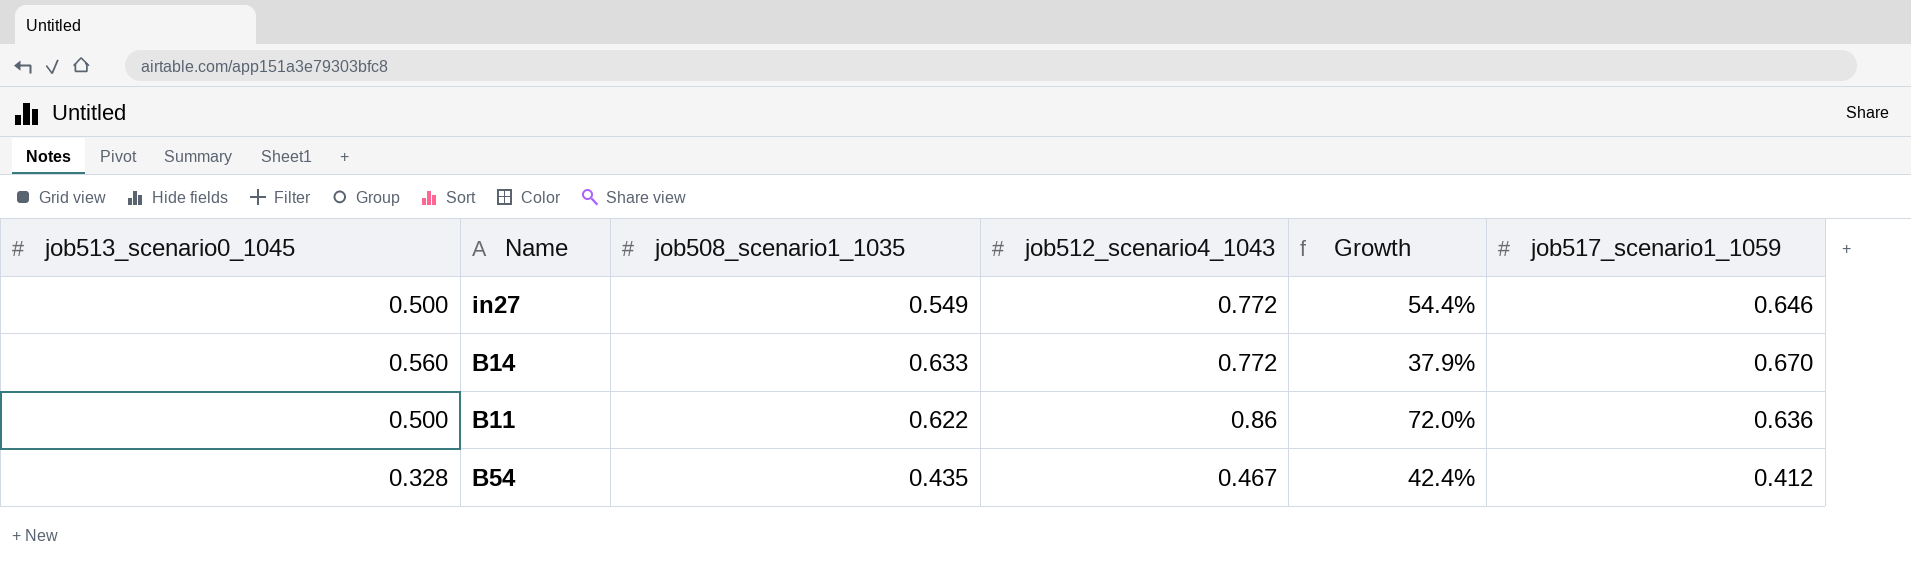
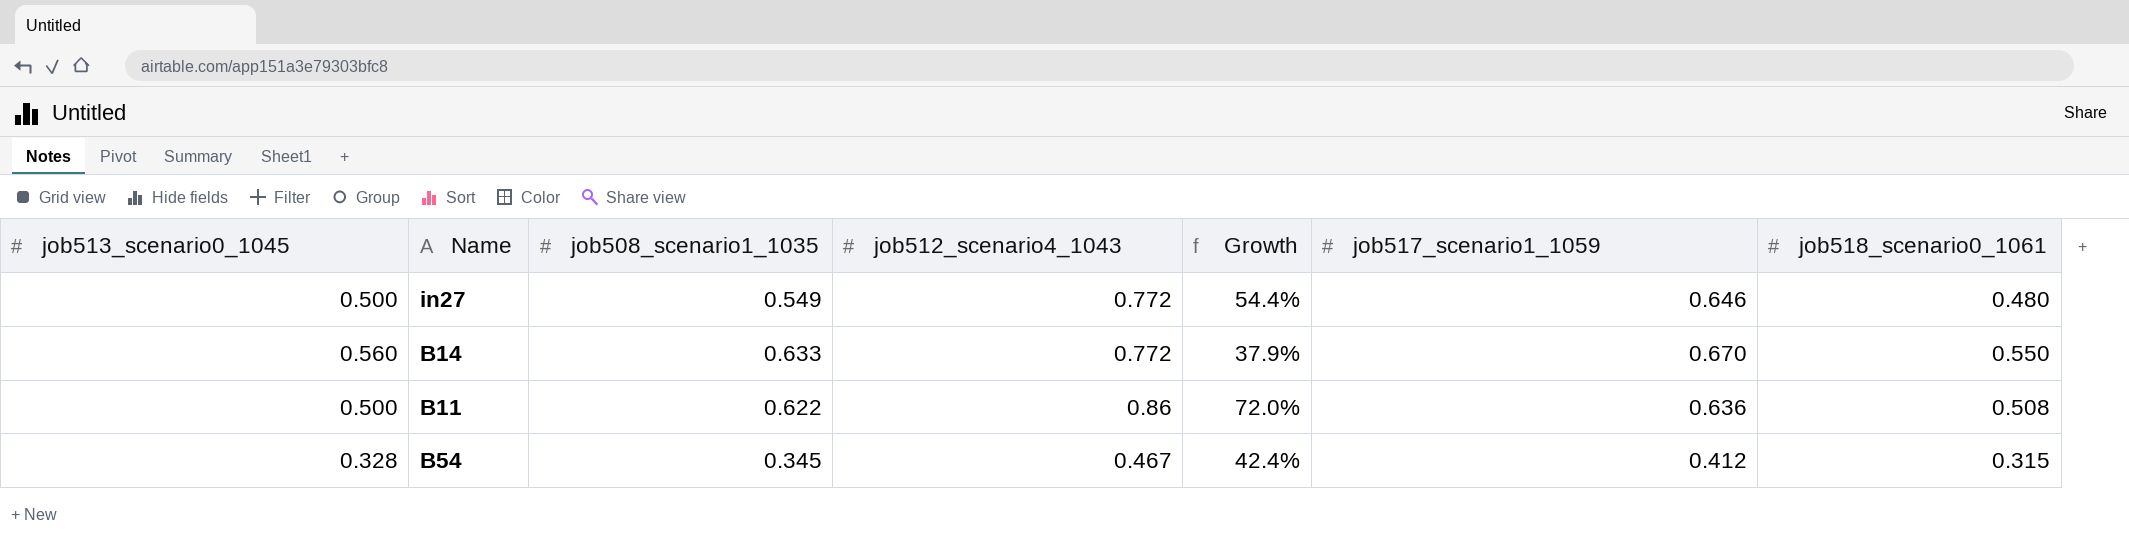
column job518_scenario0_1061 | position: none -> 7
B54 | job508_scenario1_1035: 0.435 -> 0.345

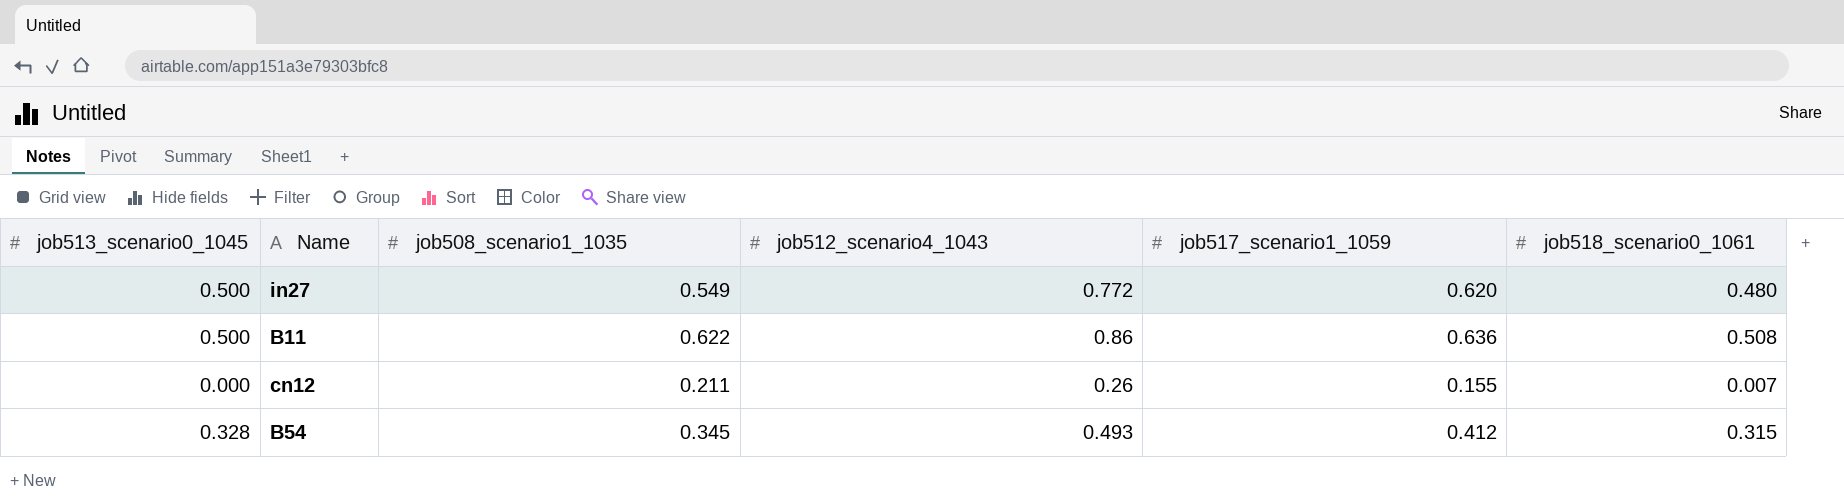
column Growth | formula: ([job512_scenario4_1043] - [job513_scenario0_1045]) / [job513_scenario0_1045] -> none
row B14: 0.560 | 0.633 | 0.772 | 37.9% | 0.670 | 0.550 -> none
in27 | job517_scenario1_1059: 0.646 -> 0.620
row cn12: none -> 0.000 | 0.211 | 0.26 | 0.155 | 0.007
B54 | job512_scenario4_1043: 0.467 -> 0.493

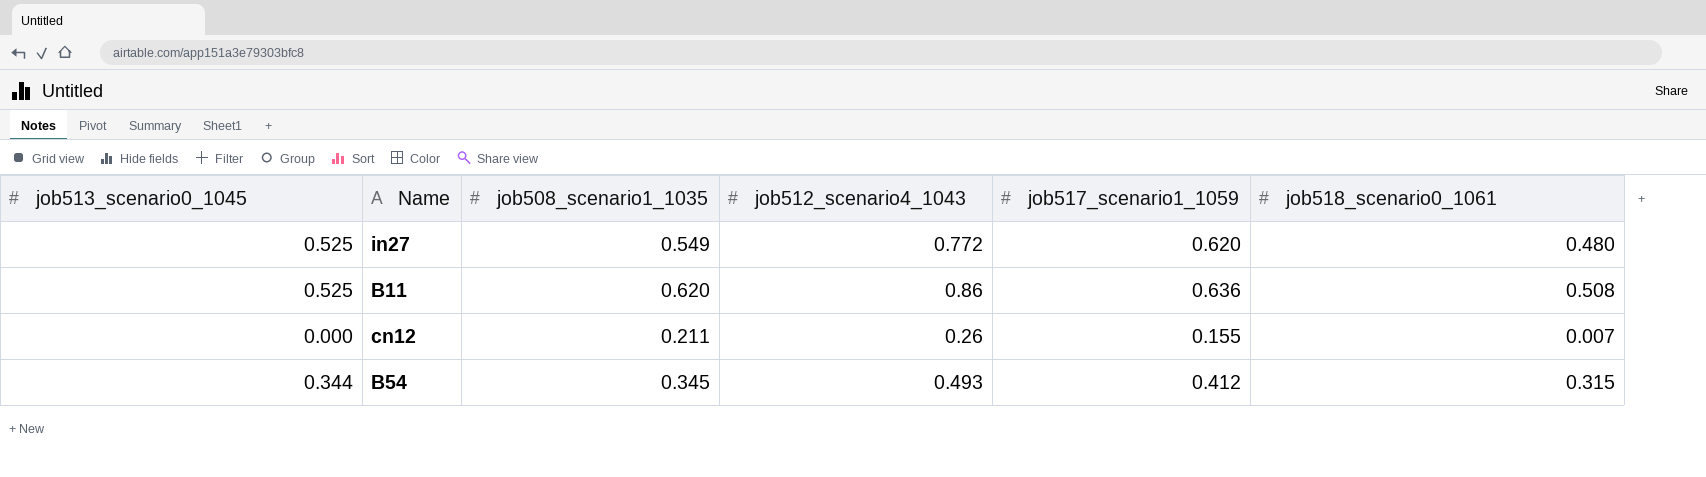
in27 | job513_scenario0_1045: 0.500 -> 0.525
B11 | job513_scenario0_1045: 0.500 -> 0.525
B11 | job508_scenario1_1035: 0.622 -> 0.620
B54 | job513_scenario0_1045: 0.328 -> 0.344

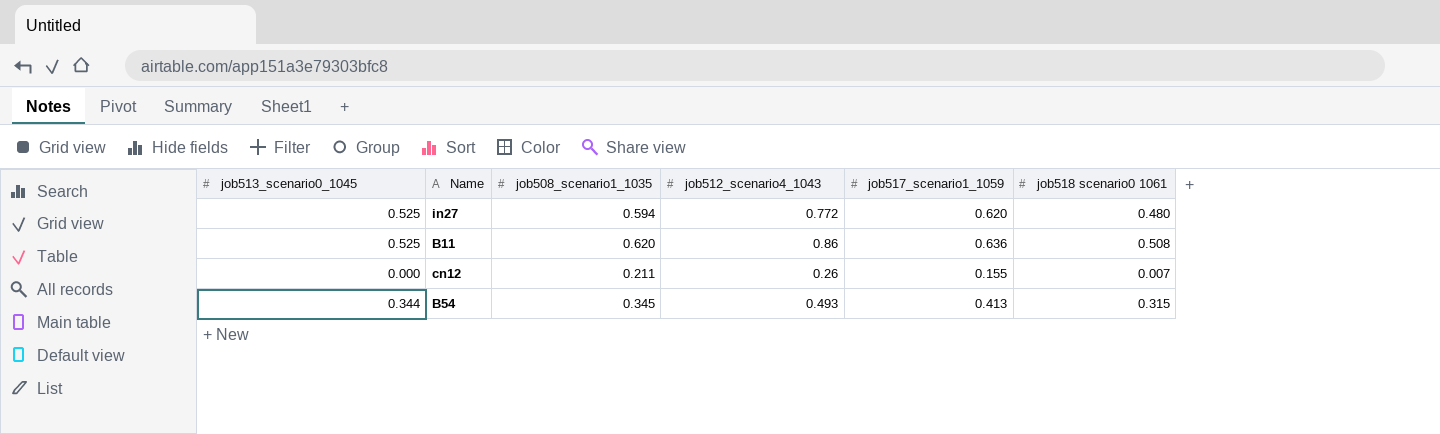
column name: job518_scenario0_1061 -> job518 scenario0 1061
in27 | job508_scenario1_1035: 0.549 -> 0.594
B54 | job517_scenario1_1059: 0.412 -> 0.413

